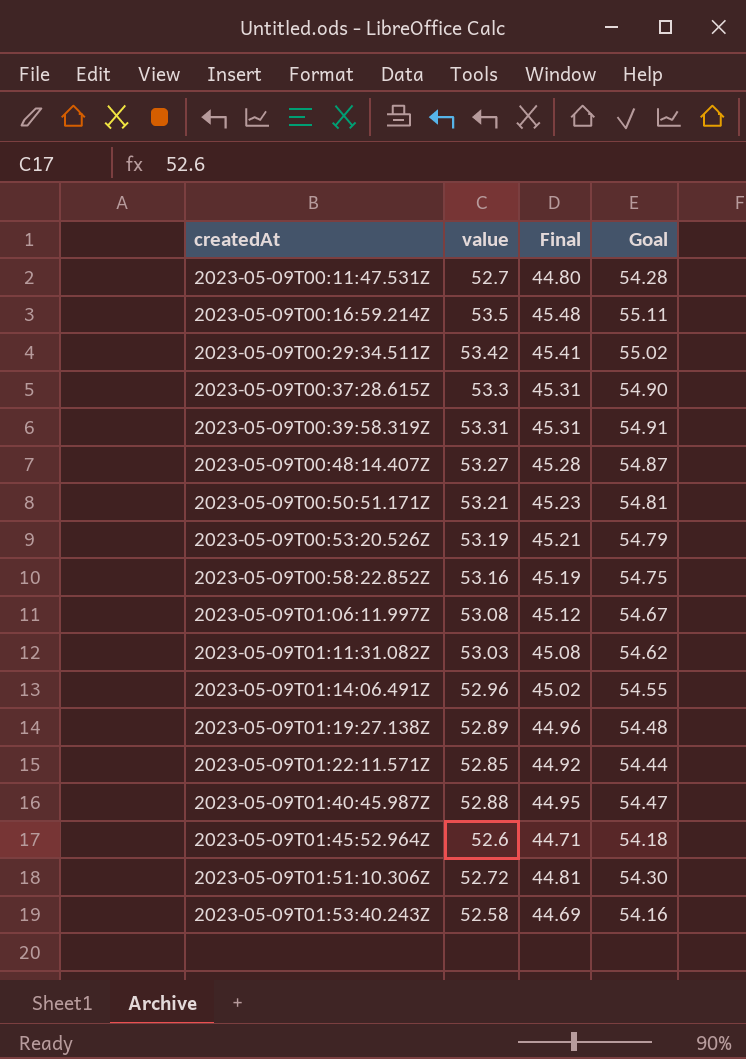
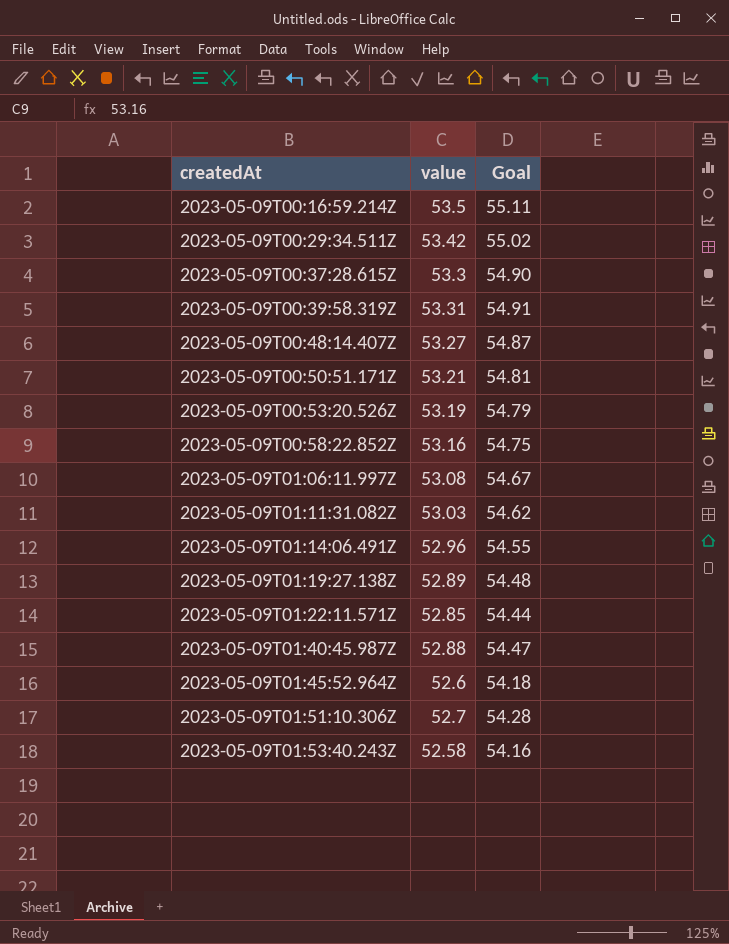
column Final | formula: [value] * 0.85 -> none
row 2023-05-09T00:11:47.531Z: 52.7 | 44.80 | 54.28 -> none
2023-05-09T01:51:10.306Z | value: 52.72 -> 52.7
2023-05-09T01:51:10.306Z | Goal: 54.30 -> 54.28

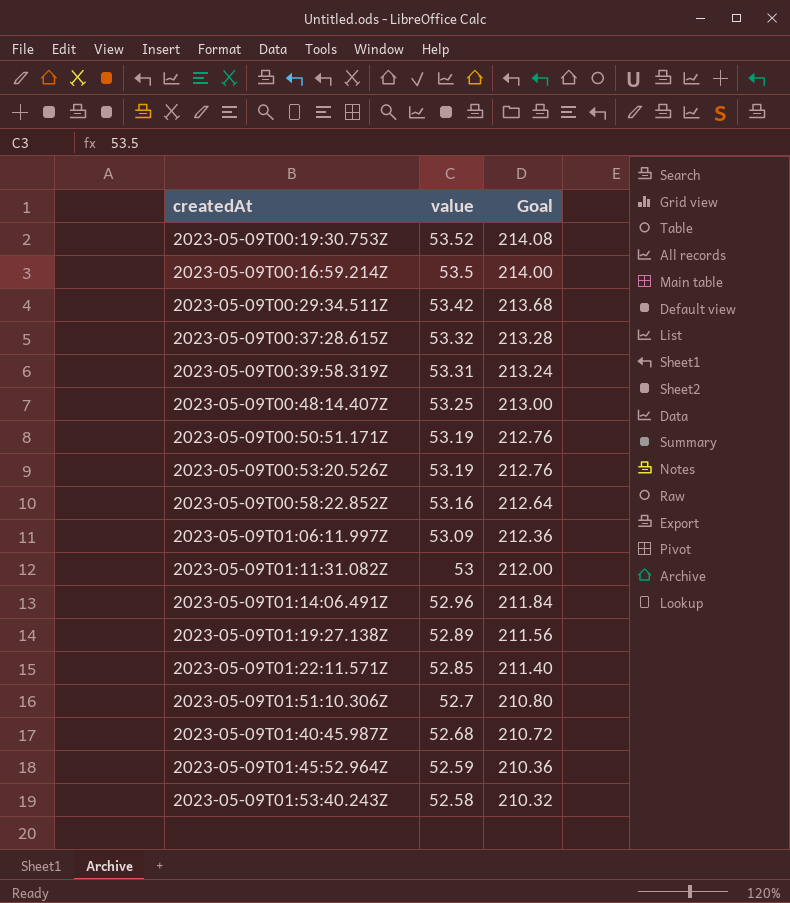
row order: createdAt ascending -> value descending
column Goal | formula: [value] * 1.03 -> [value] * 4
row 2023-05-09T00:19:30.753Z: none -> 53.52 | 214.08
2023-05-09T00:37:28.615Z | value: 53.3 -> 53.32
2023-05-09T00:48:14.407Z | value: 53.27 -> 53.25
2023-05-09T00:50:51.171Z | value: 53.21 -> 53.19
2023-05-09T01:06:11.997Z | value: 53.08 -> 53.09
2023-05-09T01:11:31.082Z | value: 53.03 -> 53
2023-05-09T01:40:45.987Z | value: 52.88 -> 52.68
2023-05-09T01:45:52.964Z | value: 52.6 -> 52.59

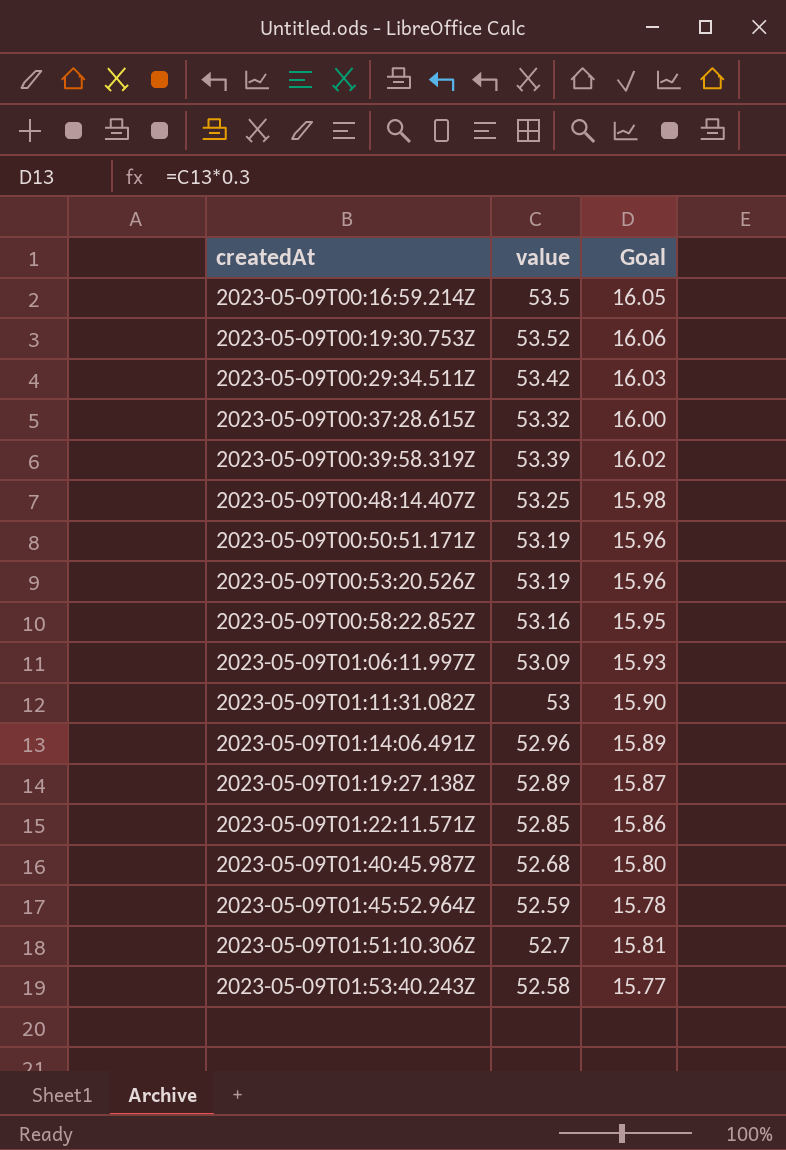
row order: value descending -> createdAt ascending
column Goal | formula: [value] * 4 -> [value] * 0.3
2023-05-09T00:39:58.319Z | value: 53.31 -> 53.39

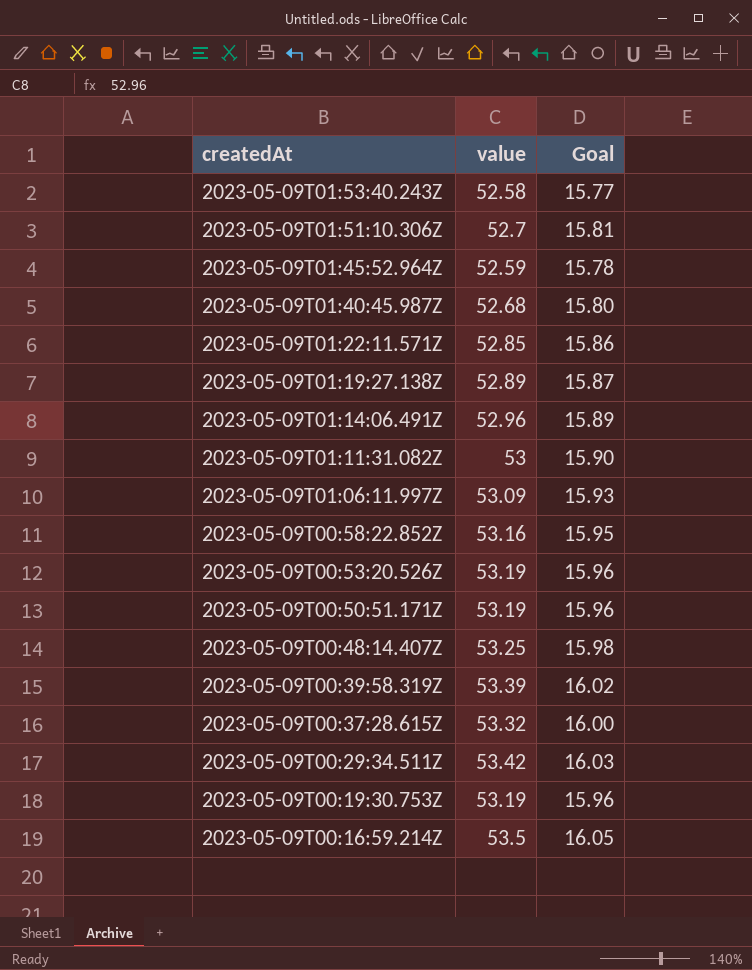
row order: createdAt ascending -> createdAt descending
2023-05-09T00:19:30.753Z | value: 53.52 -> 53.19
2023-05-09T00:19:30.753Z | Goal: 16.06 -> 15.96

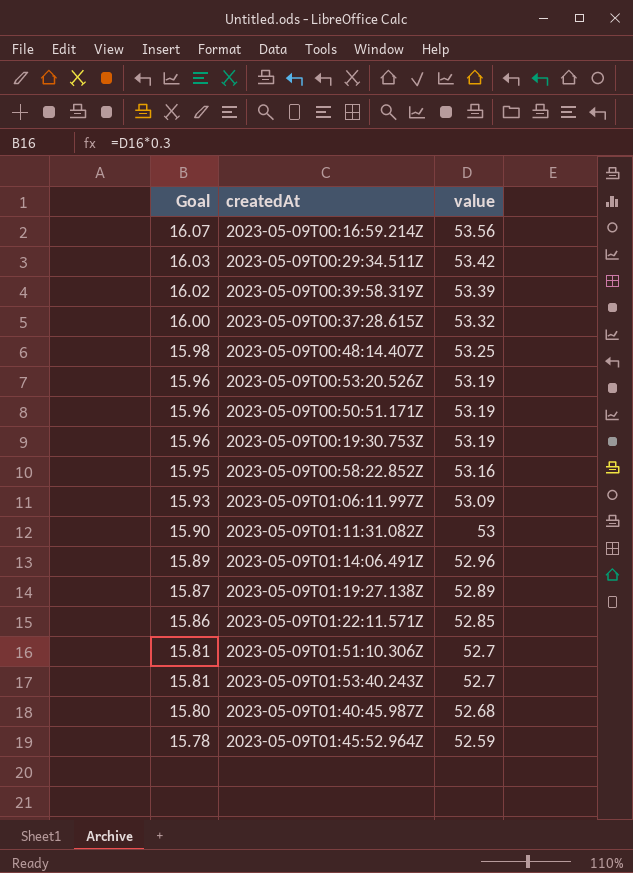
row order: createdAt descending -> Goal descending
column Goal | position: 3 -> 1
2023-05-09T00:16:59.214Z | Goal: 16.05 -> 16.07
2023-05-09T00:16:59.214Z | value: 53.5 -> 53.56
2023-05-09T01:53:40.243Z | Goal: 15.77 -> 15.81
2023-05-09T01:53:40.243Z | value: 52.58 -> 52.7

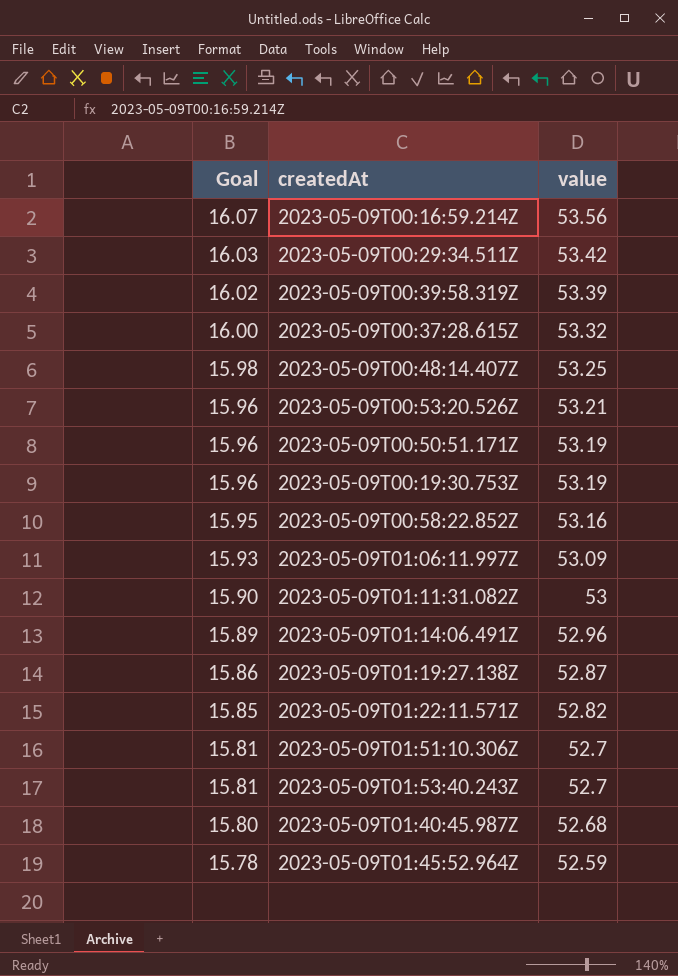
2023-05-09T00:53:20.526Z | value: 53.19 -> 53.21
2023-05-09T01:19:27.138Z | Goal: 15.87 -> 15.86
2023-05-09T01:19:27.138Z | value: 52.89 -> 52.87
2023-05-09T01:22:11.571Z | Goal: 15.86 -> 15.85
2023-05-09T01:22:11.571Z | value: 52.85 -> 52.82

